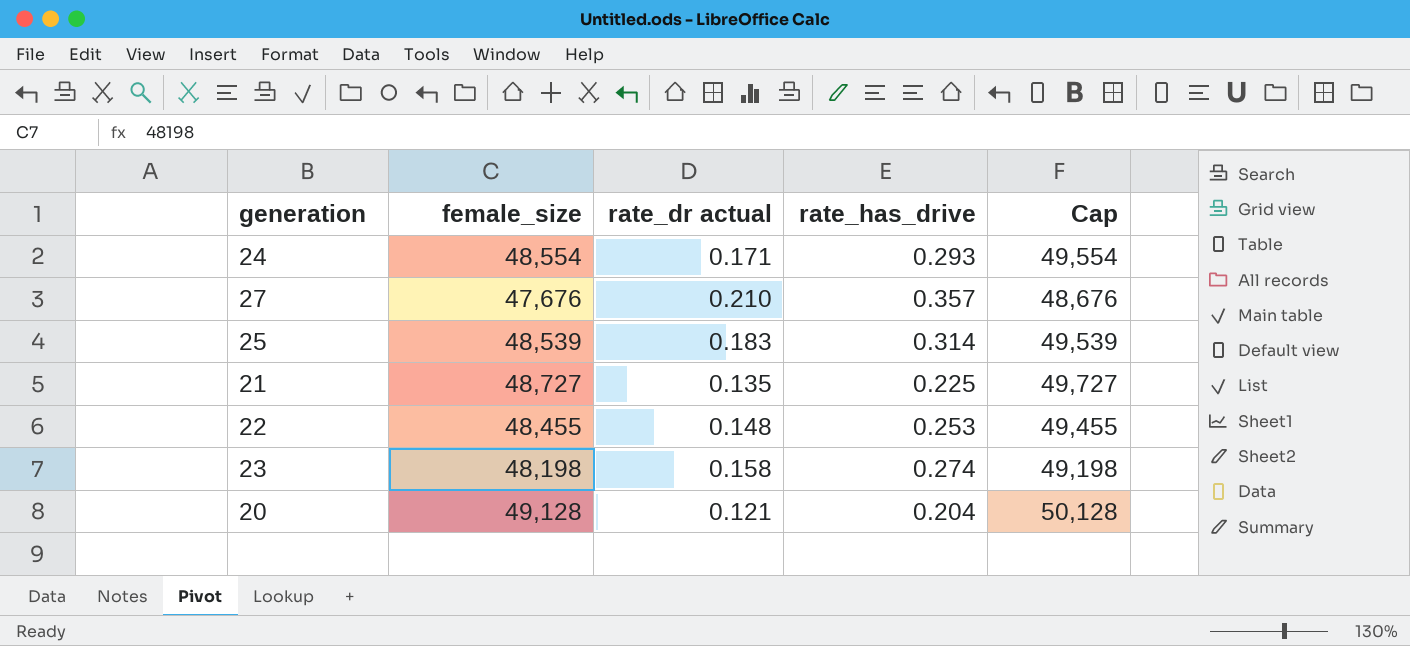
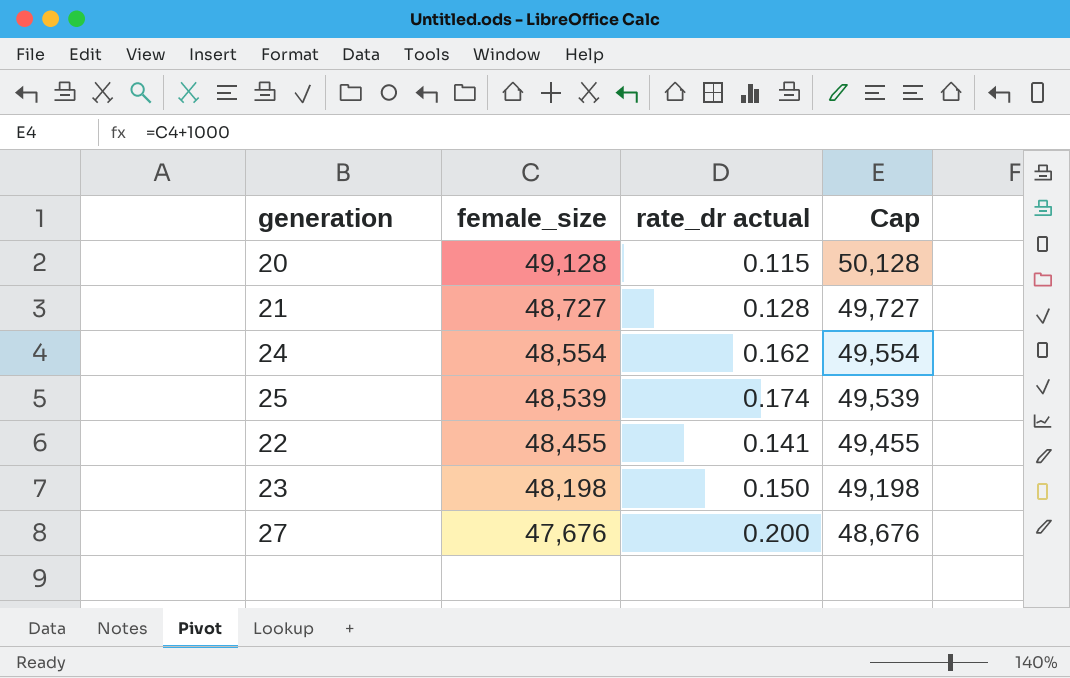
row order: none -> female_size descending
column rate_has_drive | position: 4 -> none
20 | rate_dr actual: 0.121 -> 0.115
21 | rate_dr actual: 0.135 -> 0.128
24 | rate_dr actual: 0.171 -> 0.162
25 | rate_dr actual: 0.183 -> 0.174
22 | rate_dr actual: 0.148 -> 0.141
23 | rate_dr actual: 0.158 -> 0.150
27 | rate_dr actual: 0.210 -> 0.200

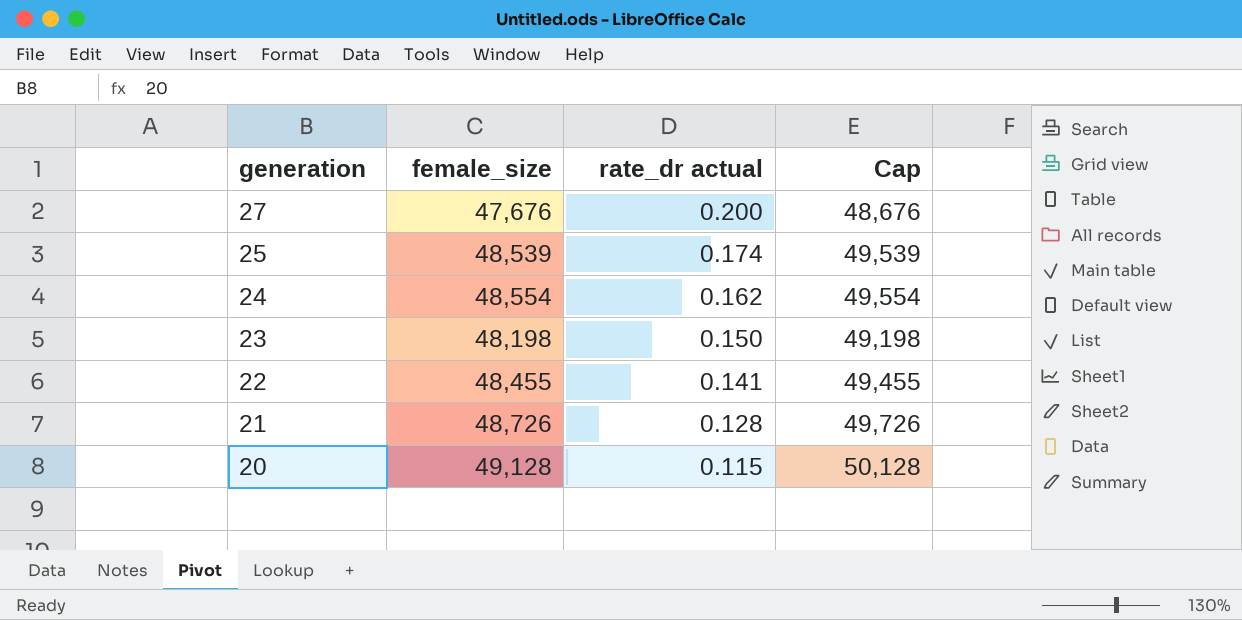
row order: female_size descending -> generation descending
21 | female_size: 48,727 -> 48,726
21 | Cap: 49,727 -> 49,726

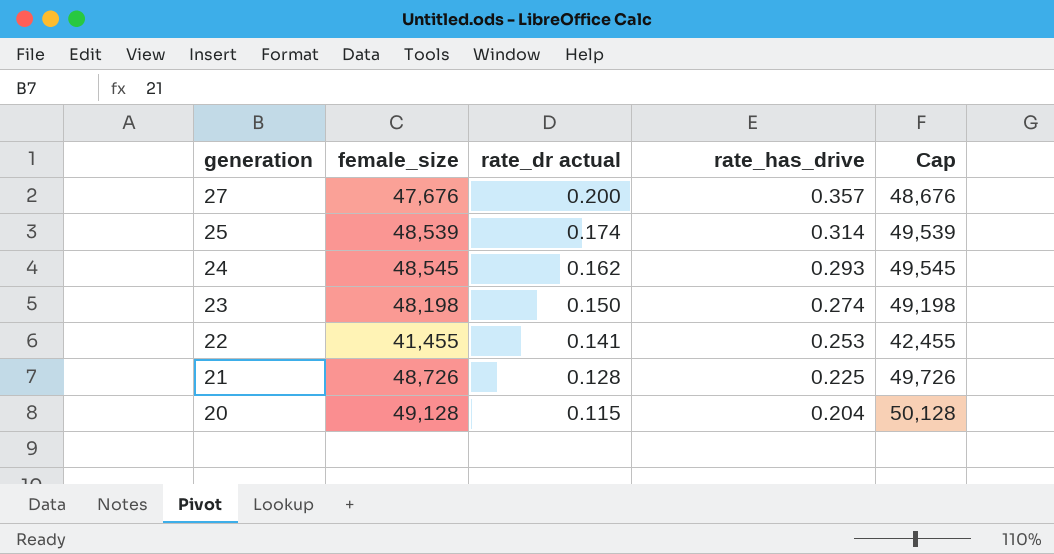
column rate_has_drive | position: none -> 4
24 | female_size: 48,554 -> 48,545
24 | Cap: 49,554 -> 49,545
22 | female_size: 48,455 -> 41,455
22 | Cap: 49,455 -> 42,455

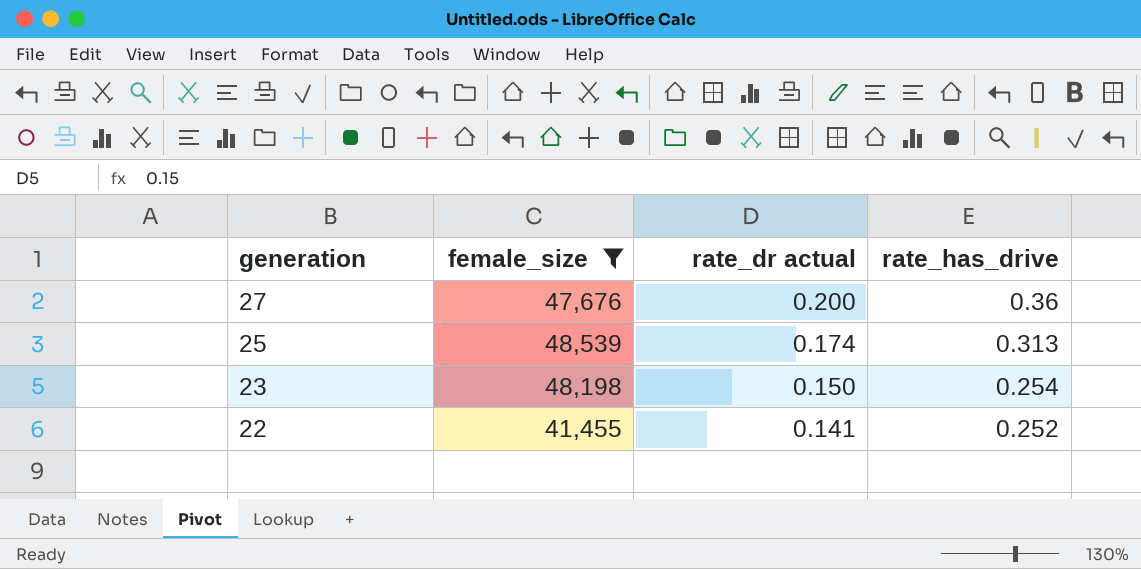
filter: none -> female_size <= 48,539
column Cap | formula: [female_size] + 1000 -> none
27 | rate_has_drive: 0.357 -> 0.36
25 | rate_has_drive: 0.314 -> 0.313
23 | rate_has_drive: 0.274 -> 0.254
22 | rate_has_drive: 0.253 -> 0.252

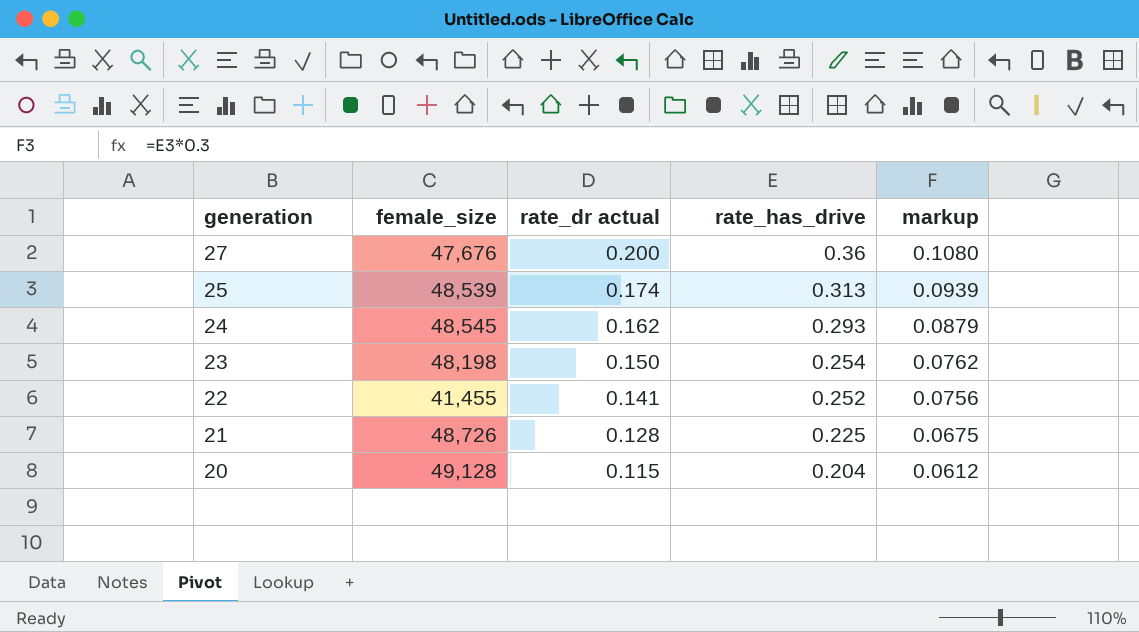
filter: female_size <= 48,539 -> none
column markup | formula: none -> [rate_has_drive] * 0.3

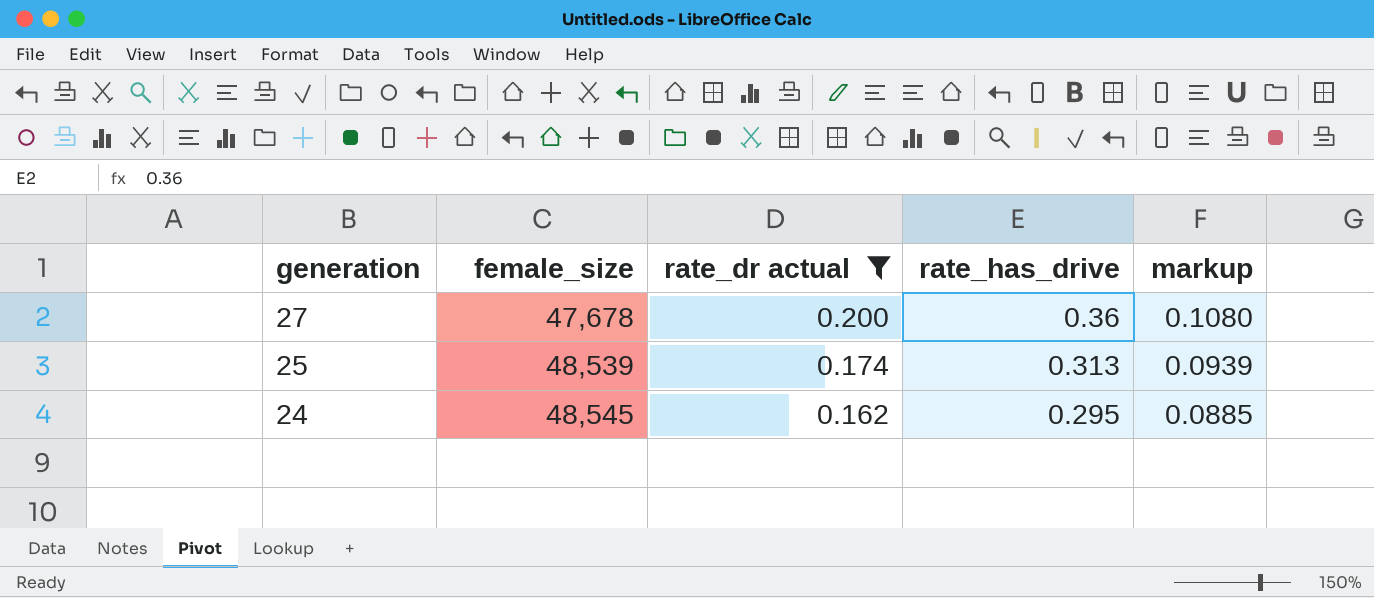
filter: none -> rate_dr actual >= 0.162
27 | female_size: 47,676 -> 47,678
24 | rate_has_drive: 0.293 -> 0.295
24 | markup: 0.0879 -> 0.0885

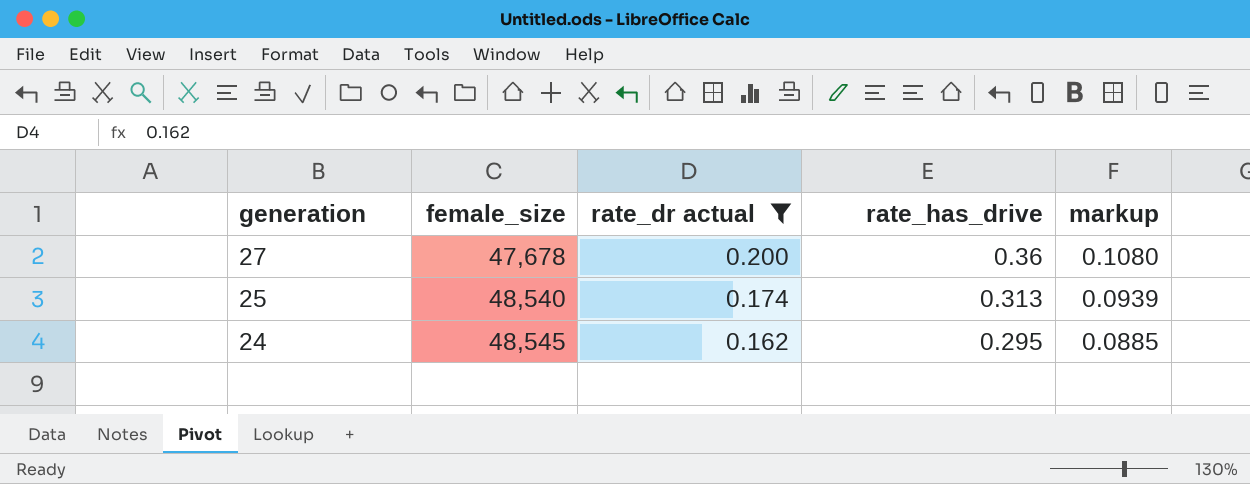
25 | female_size: 48,539 -> 48,540

